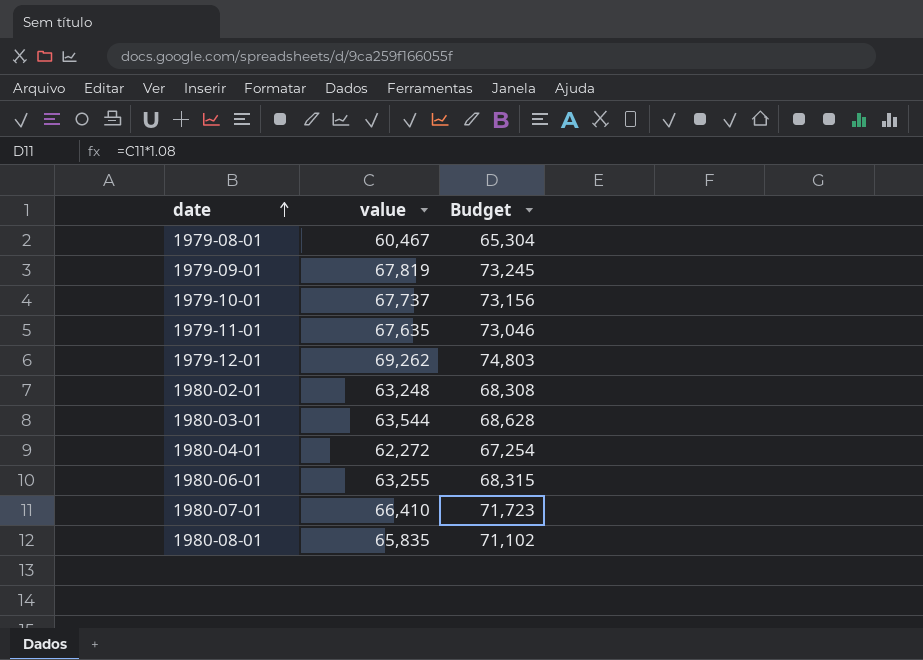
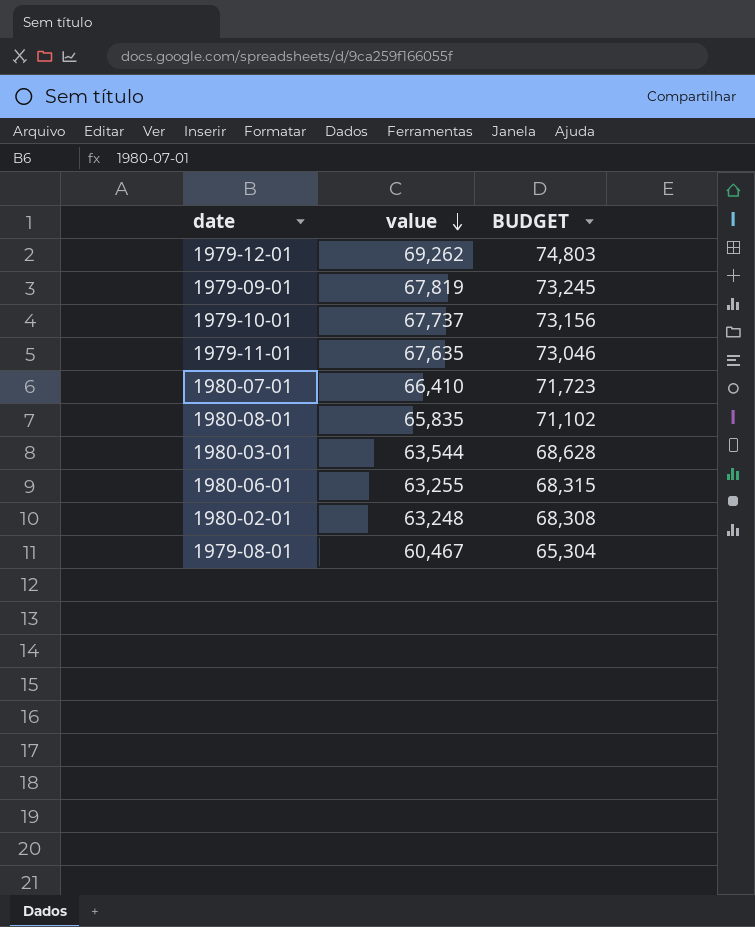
row order: date ascending -> value descending
column name: Budget -> BUDGET
row 1980-04-01: 62,272 | 67,254 -> none

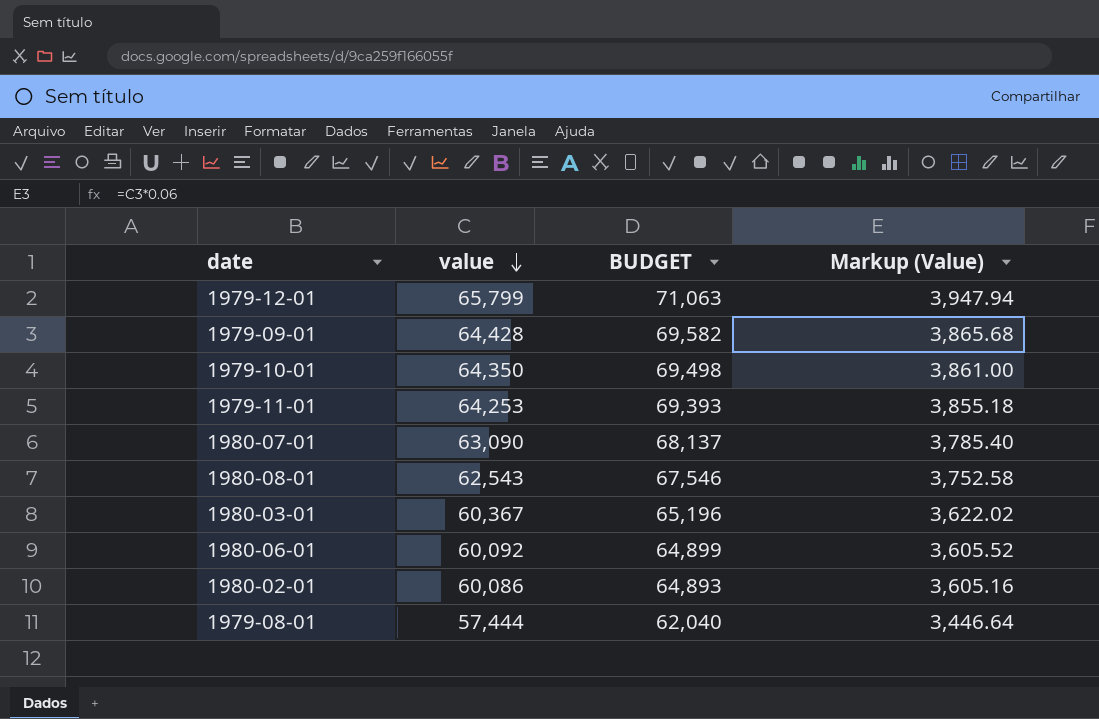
column Markup (Value) | formula: none -> [value] * 0.06
1979-12-01 | value: 69,262 -> 65,799
1979-12-01 | BUDGET: 74,803 -> 71,063
1979-09-01 | value: 67,819 -> 64,428
1979-09-01 | BUDGET: 73,245 -> 69,582
1979-10-01 | value: 67,737 -> 64,350
1979-10-01 | BUDGET: 73,156 -> 69,498
1979-11-01 | value: 67,635 -> 64,253
1979-11-01 | BUDGET: 73,046 -> 69,393
1980-07-01 | value: 66,410 -> 63,090
1980-07-01 | BUDGET: 71,723 -> 68,137
1980-08-01 | value: 65,835 -> 62,543
1980-08-01 | BUDGET: 71,102 -> 67,546
1980-03-01 | value: 63,544 -> 60,367
1980-03-01 | BUDGET: 68,628 -> 65,196
1980-06-01 | value: 63,255 -> 60,092
1980-06-01 | BUDGET: 68,315 -> 64,899
1980-02-01 | value: 63,248 -> 60,086
1980-02-01 | BUDGET: 68,308 -> 64,893
1979-08-01 | value: 60,467 -> 57,444
1979-08-01 | BUDGET: 65,304 -> 62,040

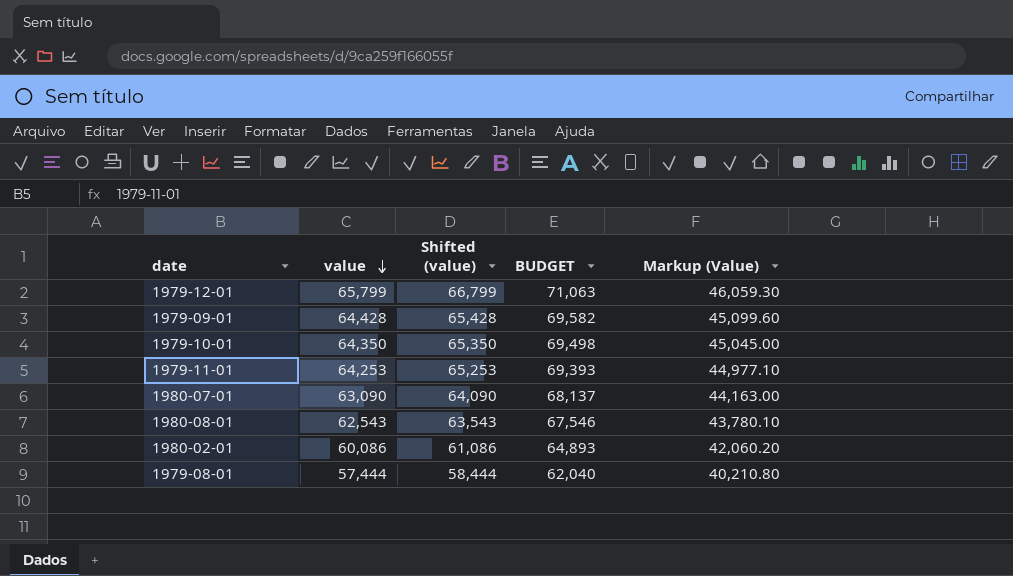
column Shifted (value) | formula: none -> [value] + 1000
column Markup (Value) | formula: [value] * 0.06 -> [value] * 0.7
row 1980-03-01: 60,367 | 65,196 | 3,622.02 -> none
row 1980-06-01: 60,092 | 64,899 | 3,605.52 -> none

